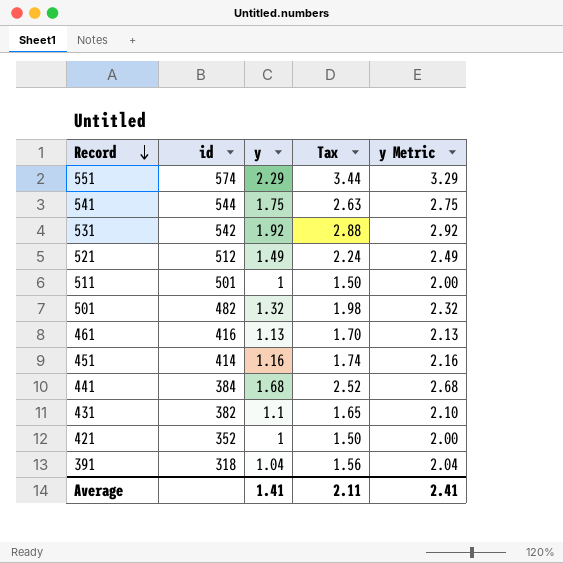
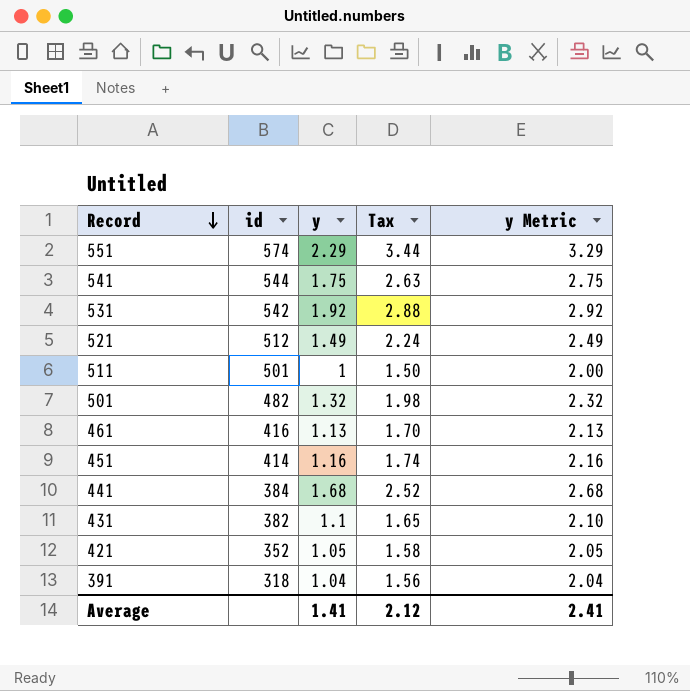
421 | y: 1 -> 1.05
421 | Tax: 1.50 -> 1.58
421 | y Metric: 2.00 -> 2.05
Average | Tax: 2.11 -> 2.12

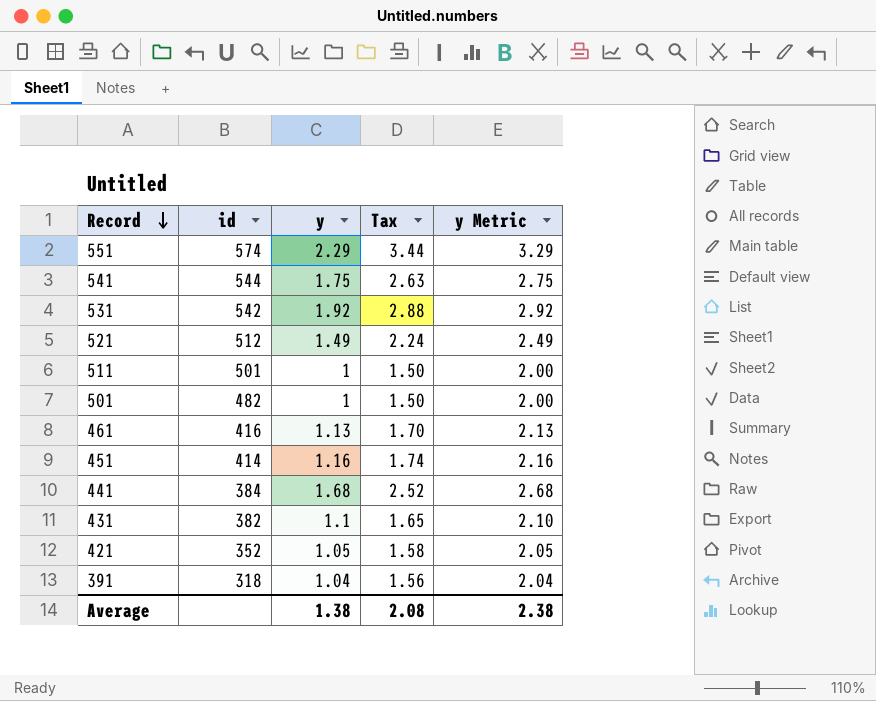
501 | y: 1.32 -> 1
501 | Tax: 1.98 -> 1.50
501 | y Metric: 2.32 -> 2.00
Average | y: 1.41 -> 1.38
Average | Tax: 2.12 -> 2.08
Average | y Metric: 2.41 -> 2.38

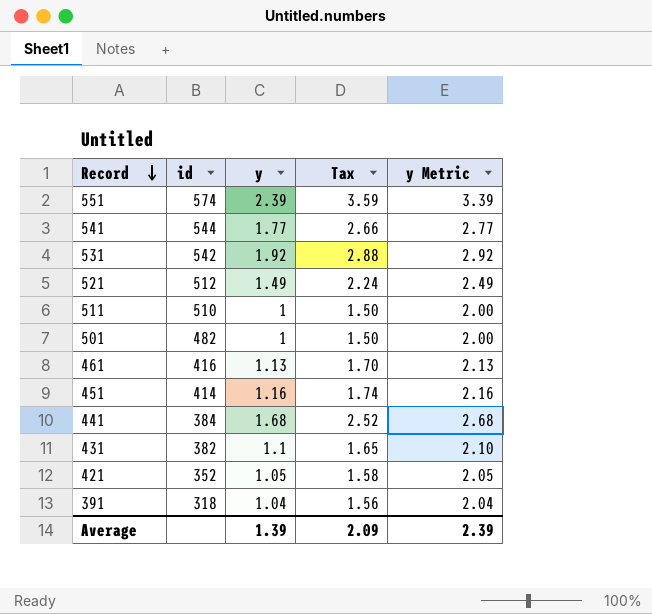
551 | y: 2.29 -> 2.39
551 | Tax: 3.44 -> 3.59
551 | y Metric: 3.29 -> 3.39
541 | y: 1.75 -> 1.77
541 | Tax: 2.63 -> 2.66
541 | y Metric: 2.75 -> 2.77
511 | id: 501 -> 510
Average | y: 1.38 -> 1.39
Average | Tax: 2.08 -> 2.09
Average | y Metric: 2.38 -> 2.39

